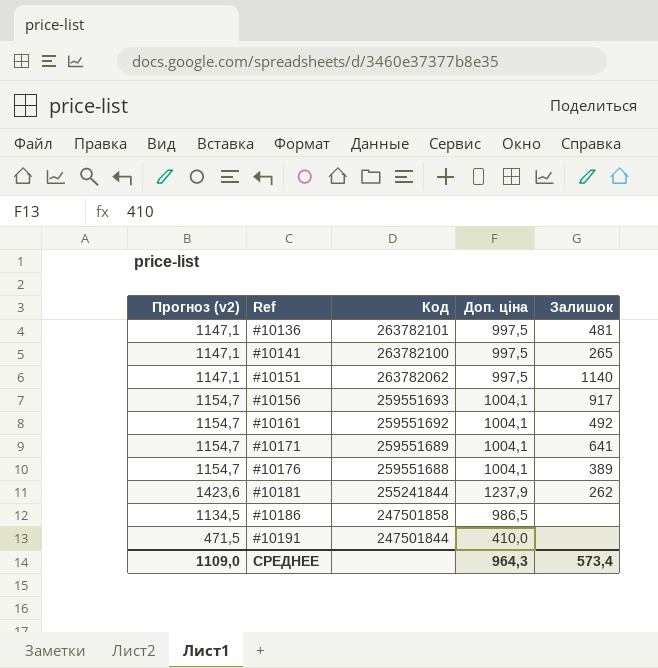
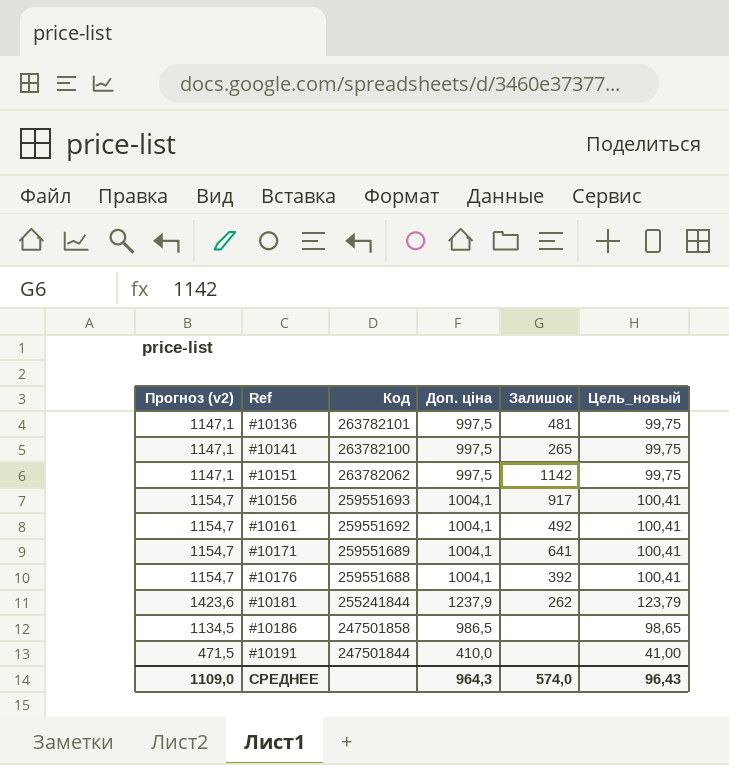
column Цель_новый | formula: none -> [Доп. ціна] * 0,1
#10151 | Залишок: 1140 -> 1142
#10176 | Залишок: 389 -> 392
СРЕДНЕЕ | Залишок: 573,4 -> 574,0

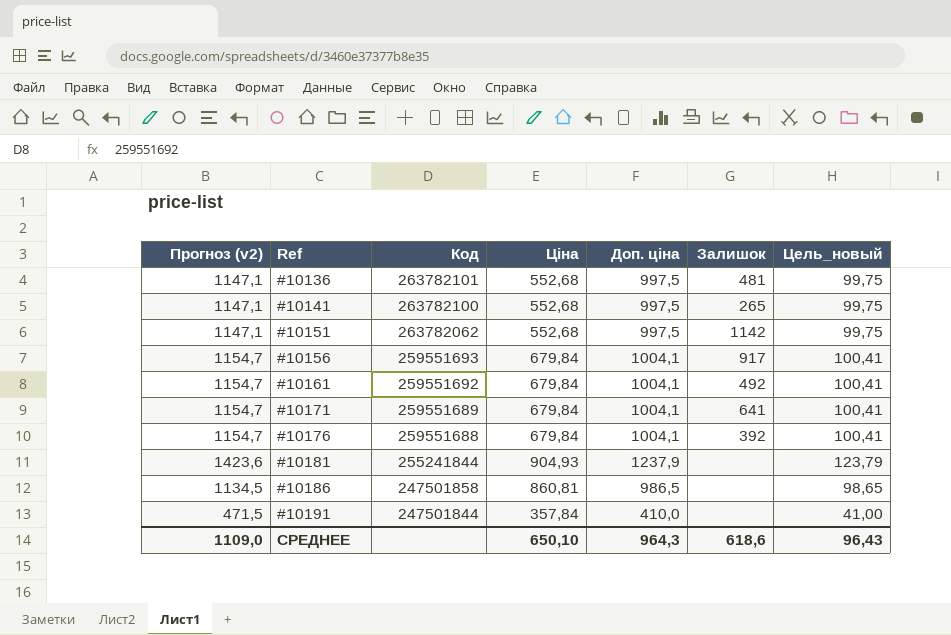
column Ціна | position: none -> 4
#10181 | Залишок: 262 -> none
СРЕДНЕЕ | Залишок: 574,0 -> 618,6

